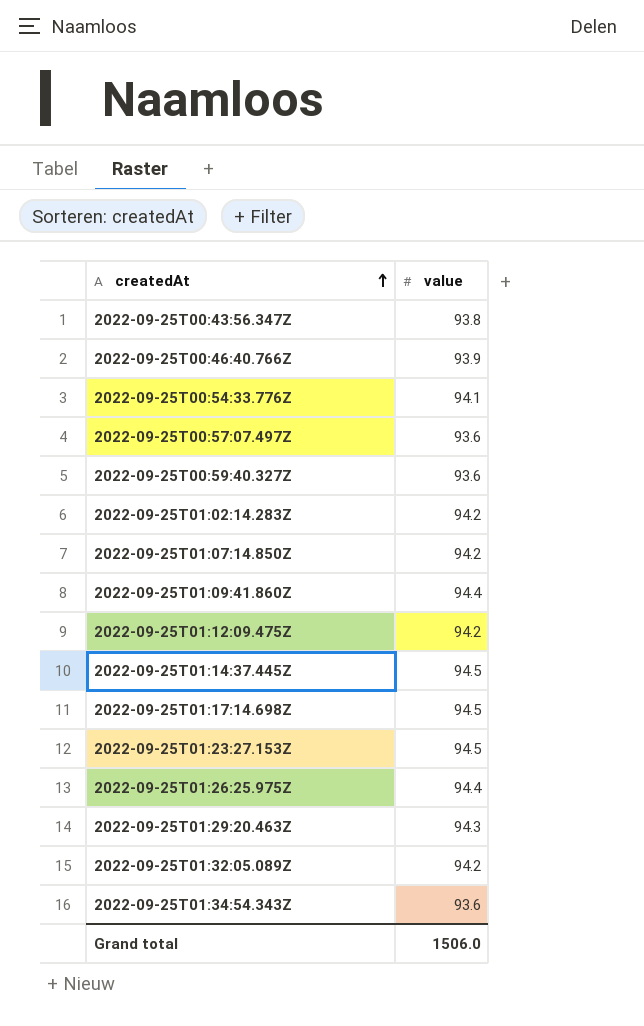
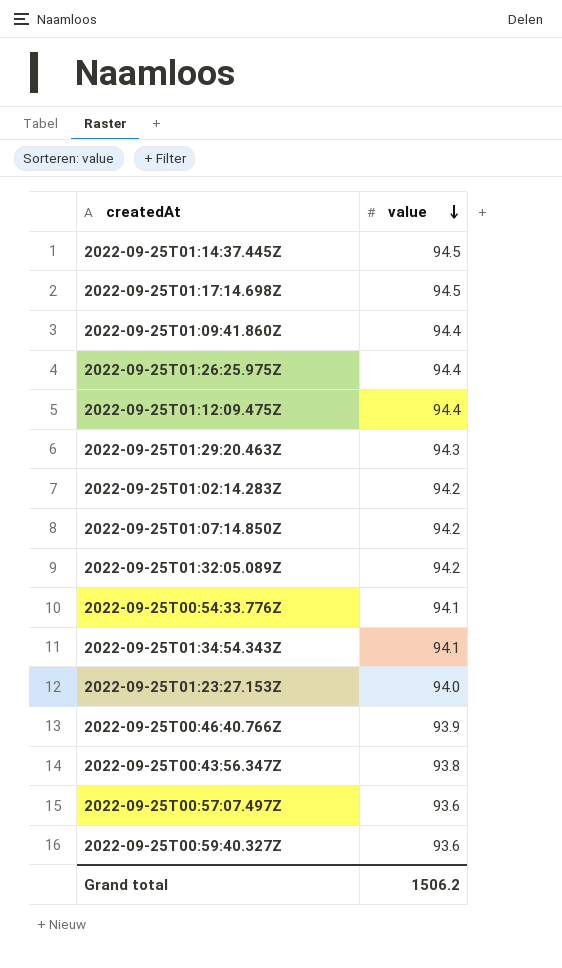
row order: createdAt ascending -> value descending
2022-09-25T01:12:09.475Z | value: 94.2 -> 94.4
2022-09-25T01:34:54.343Z | value: 93.6 -> 94.1
2022-09-25T01:23:27.153Z | value: 94.5 -> 94.0
Grand total | value: 1506.0 -> 1506.2

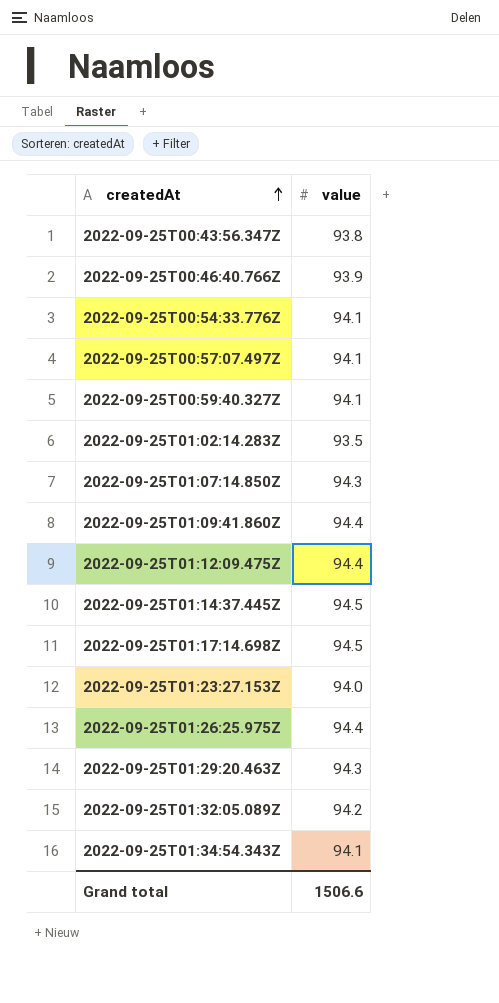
row order: value descending -> createdAt ascending
2022-09-25T00:57:07.497Z | value: 93.6 -> 94.1
2022-09-25T00:59:40.327Z | value: 93.6 -> 94.1
2022-09-25T01:02:14.283Z | value: 94.2 -> 93.5
2022-09-25T01:07:14.850Z | value: 94.2 -> 94.3
Grand total | value: 1506.2 -> 1506.6

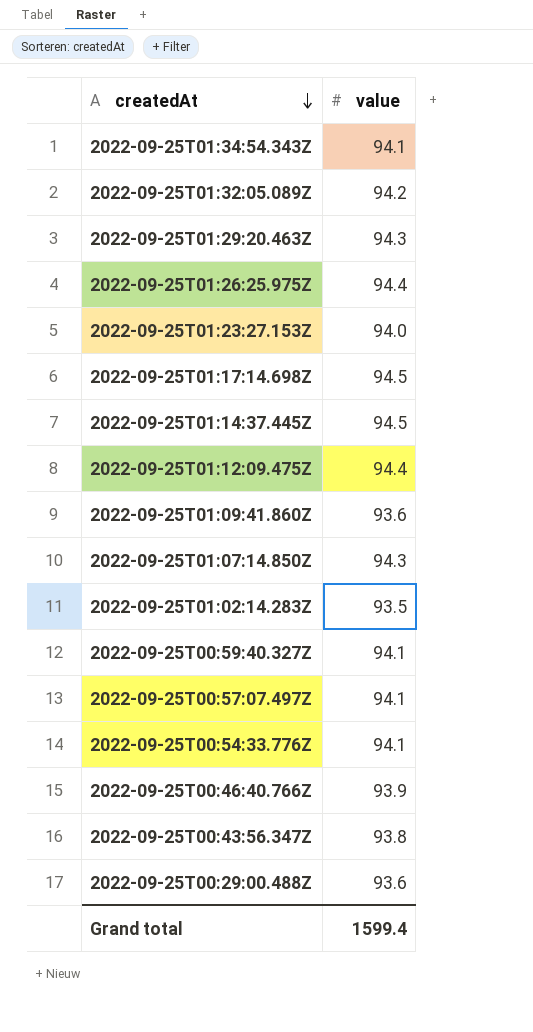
row order: createdAt ascending -> createdAt descending
2022-09-25T01:09:41.860Z | value: 94.4 -> 93.6
row 2022-09-25T00:29:00.488Z: none -> 93.6
Grand total | value: 1506.6 -> 1599.4

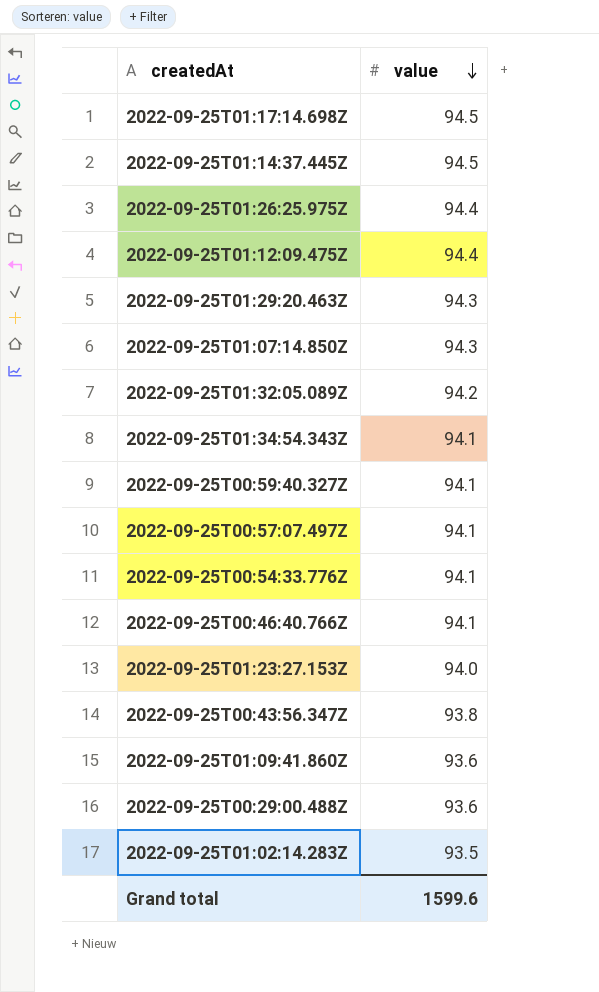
row order: createdAt descending -> value descending
2022-09-25T00:46:40.766Z | value: 93.9 -> 94.1
Grand total | value: 1599.4 -> 1599.6

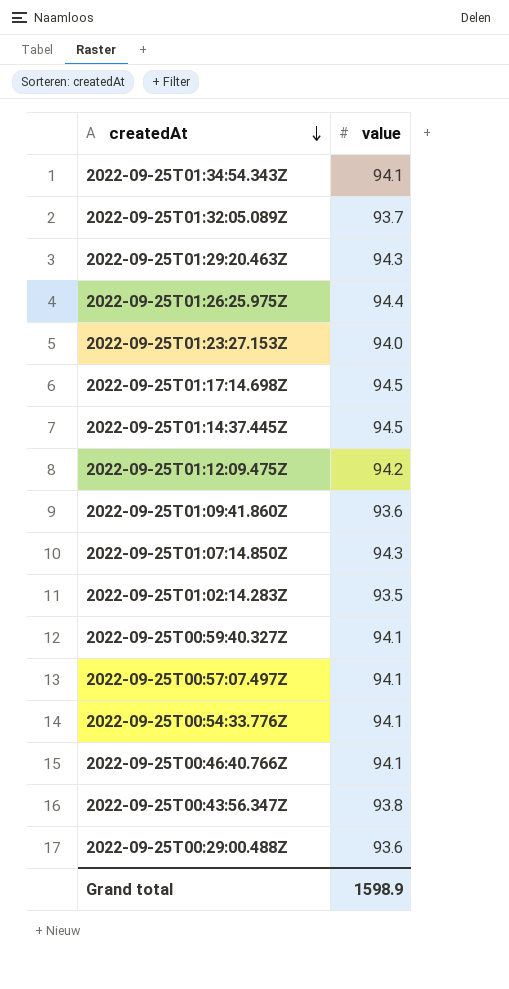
row order: value descending -> createdAt descending
2022-09-25T01:32:05.089Z | value: 94.2 -> 93.7
2022-09-25T01:12:09.475Z | value: 94.4 -> 94.2
Grand total | value: 1599.6 -> 1598.9

